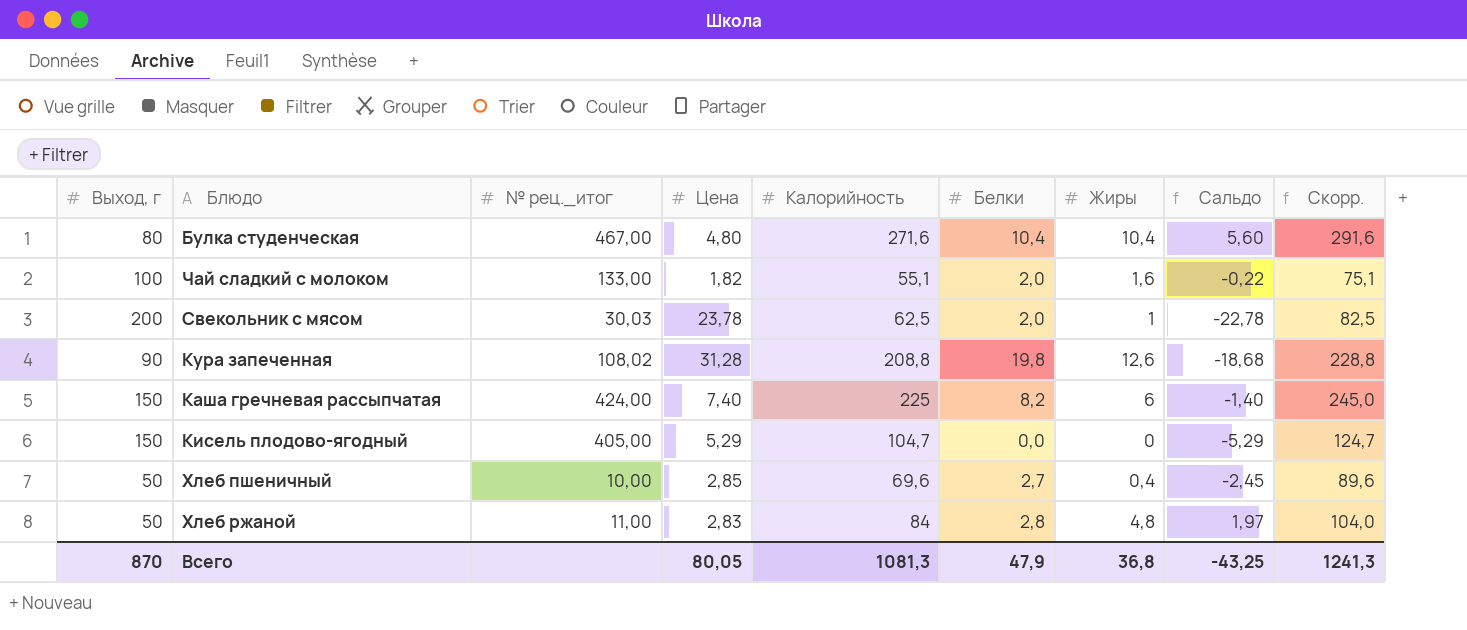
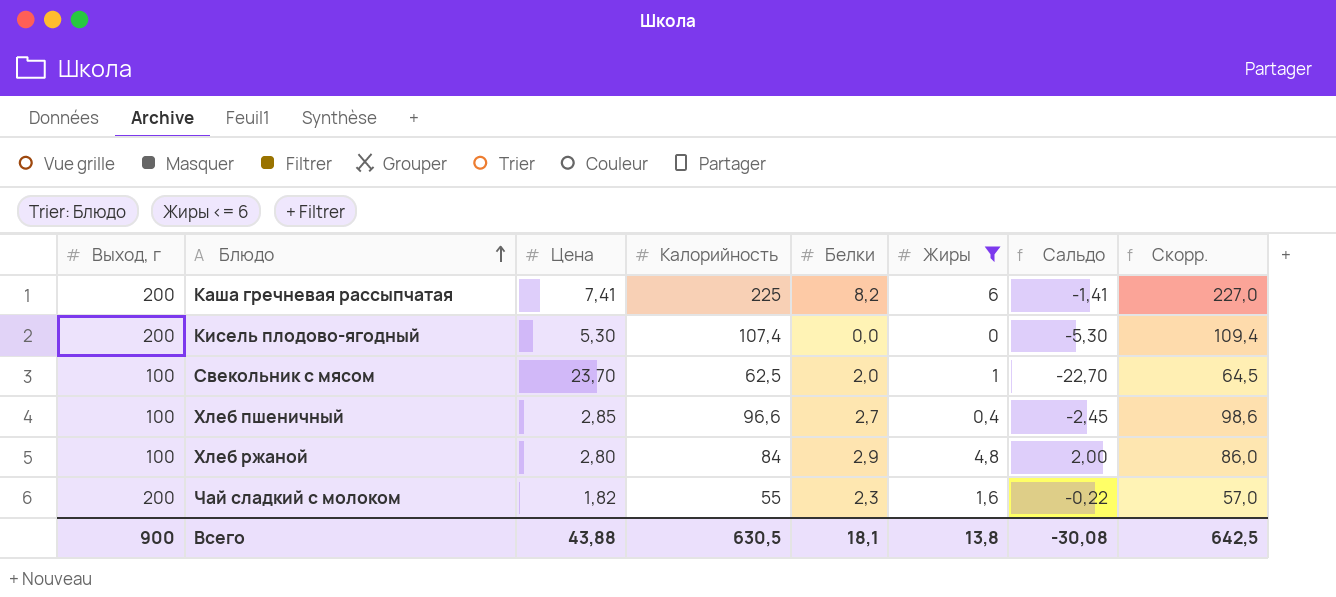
filter: none -> Жиры <= 6
row order: none -> Блюдо ascending
column № рец._итог | position: 3 -> none
column Скорр. | formula: [Калорийность] + 20 -> [Калорийность] + 2
Каша гречневая рассыпчатая | Выход, г: 150 -> 200
Каша гречневая рассыпчатая | Цена: 7,40 -> 7,41
Каша гречневая рассыпчатая | Сальдо: -1,40 -> -1,41
Кисель плодово-ягодный | Выход, г: 150 -> 200
Кисель плодово-ягодный | Цена: 5,29 -> 5,30
Кисель плодово-ягодный | Калорийность: 104,7 -> 107,4
Кисель плодово-ягодный | Сальдо: -5,29 -> -5,30
Свекольник с мясом | Выход, г: 200 -> 100
Свекольник с мясом | Цена: 23,78 -> 23,70
Свекольник с мясом | Сальдо: -22,78 -> -22,70
Хлеб пшеничный | Выход, г: 50 -> 100
Хлеб пшеничный | Калорийность: 69,6 -> 96,6
Хлеб ржаной | Выход, г: 50 -> 100
Хлеб ржаной | Цена: 2,83 -> 2,80
Хлеб ржаной | Белки: 2,8 -> 2,9
Хлеб ржаной | Сальдо: 1,97 -> 2,00
Чай сладкий с молоком | Выход, г: 100 -> 200
Чай сладкий с молоком | Калорийность: 55,1 -> 55
Чай сладкий с молоком | Белки: 2,0 -> 2,3
Всего | Выход, г: 870 -> 900
Всего | Цена: 80,05 -> 43,88
Всего | Калорийность: 1081,3 -> 630,5
Всего | Белки: 47,9 -> 18,1
Всего | Жиры: 36,8 -> 13,8
Всего | Сальдо: -43,25 -> -30,08
Всего | Скорр.: 1241,3 -> 642,5

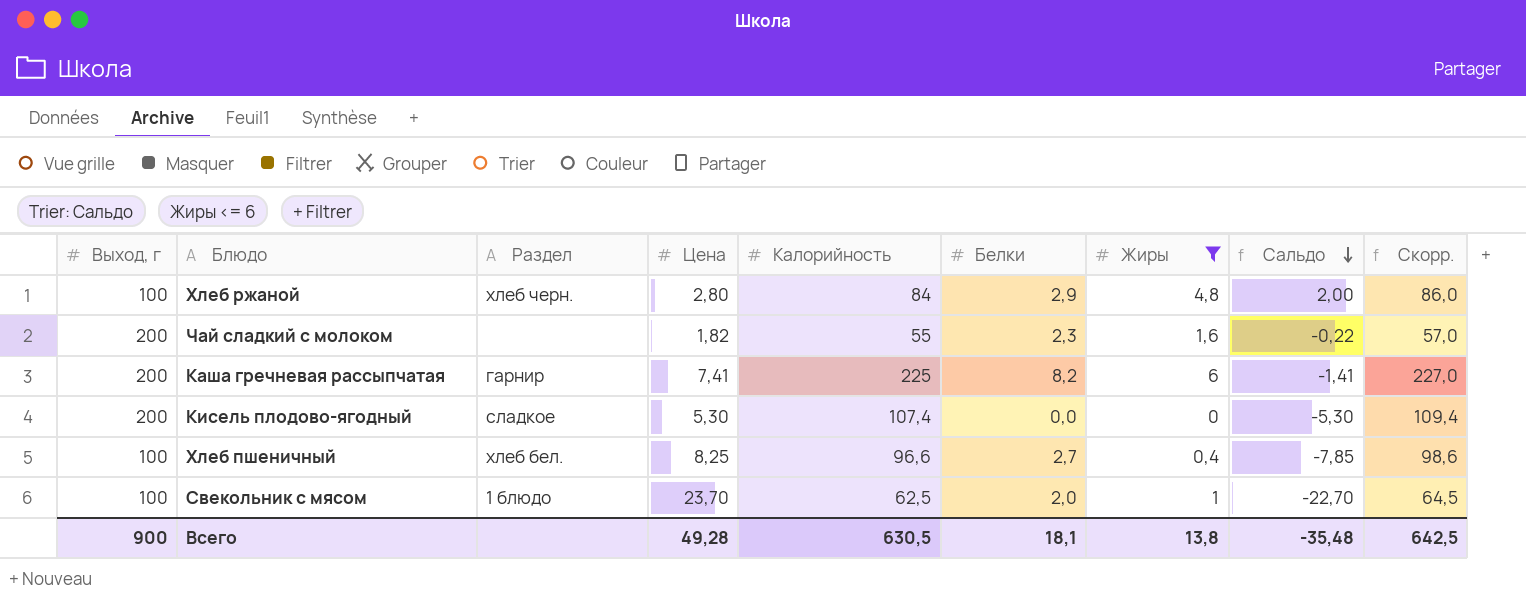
row order: Блюдо ascending -> Сальдо descending
column Раздел | position: none -> 3
Хлеб пшеничный | Цена: 2,85 -> 8,25
Хлеб пшеничный | Сальдо: -2,45 -> -7,85
Всего | Цена: 43,88 -> 49,28
Всего | Сальдо: -30,08 -> -35,48

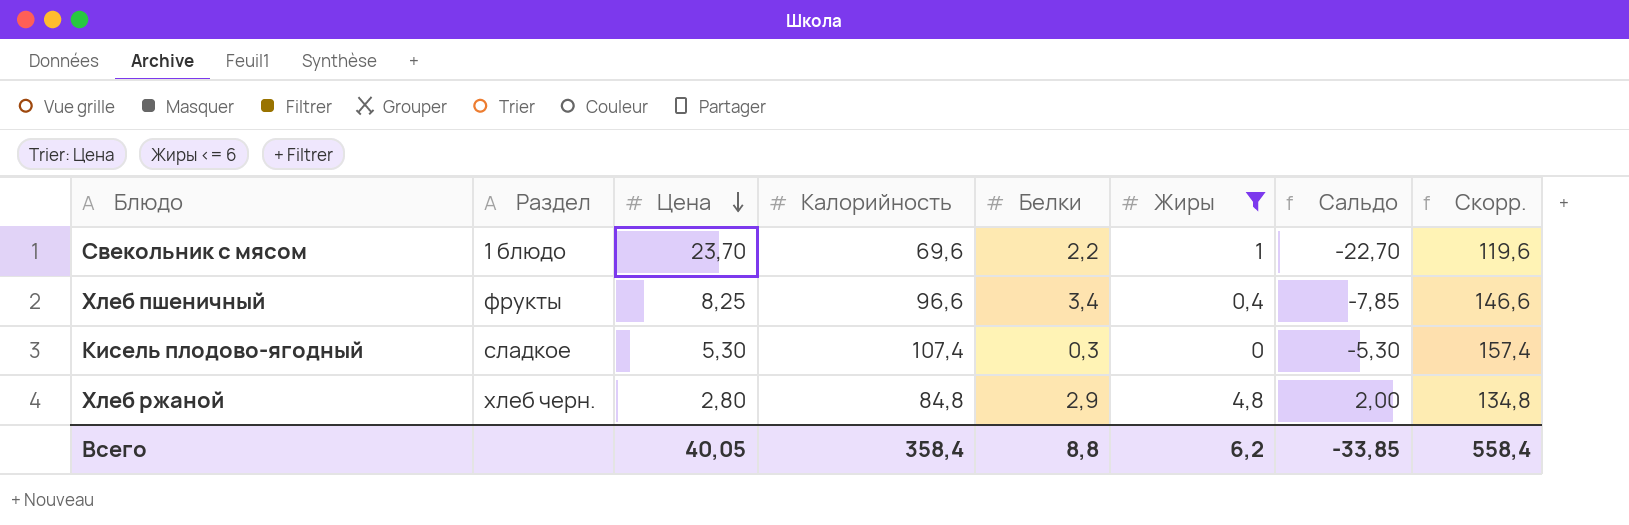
row order: Сальдо descending -> Цена descending
column Выход, г | position: 1 -> none
column Скорр. | formula: [Калорийность] + 2 -> [Калорийность] + 50
row Чай сладкий с молоком: 200 | none | 1,82 | 55 | 2,3 | 1,6 | -0,22 | 57,0 -> none
row Каша гречневая рассыпчатая: 200 | гарнир | 7,41 | 225 | 8,2 | 6 | -1,41 | 227,0 -> none
Свекольник с мясом | Калорийность: 62,5 -> 69,6
Свекольник с мясом | Белки: 2,0 -> 2,2
Хлеб пшеничный | Раздел: хлеб бел. -> фрукты
Хлеб пшеничный | Белки: 2,7 -> 3,4
Кисель плодово-ягодный | Белки: 0,0 -> 0,3
Хлеб ржаной | Калорийность: 84 -> 84,8
Всего | Цена: 49,28 -> 40,05
Всего | Калорийность: 630,5 -> 358,4
Всего | Белки: 18,1 -> 8,8
Всего | Жиры: 13,8 -> 6,2
Всего | Сальдо: -35,48 -> -33,85
Всего | Скорр.: 642,5 -> 558,4

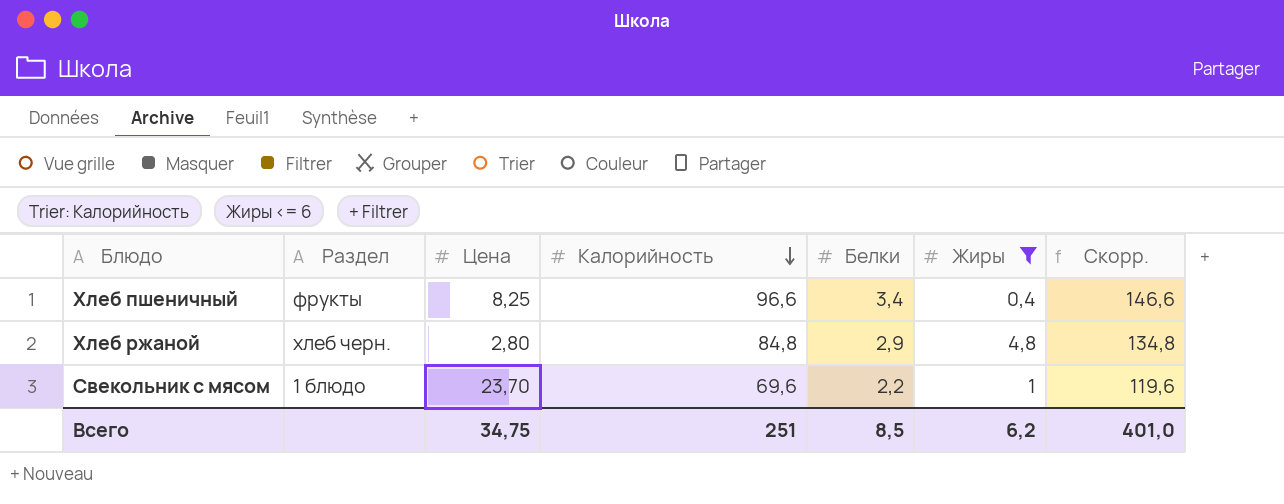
row order: Цена descending -> Калорийность descending
column Сальдо | formula: [Жиры] - [Цена] -> none
row Кисель плодово-ягодный: сладкое | 5,30 | 107,4 | 0,3 | 0 | -5,30 | 157,4 -> none
Всего | Цена: 40,05 -> 34,75
Всего | Калорийность: 358,4 -> 251
Всего | Белки: 8,8 -> 8,5
Всего | Скорр.: 558,4 -> 401,0

